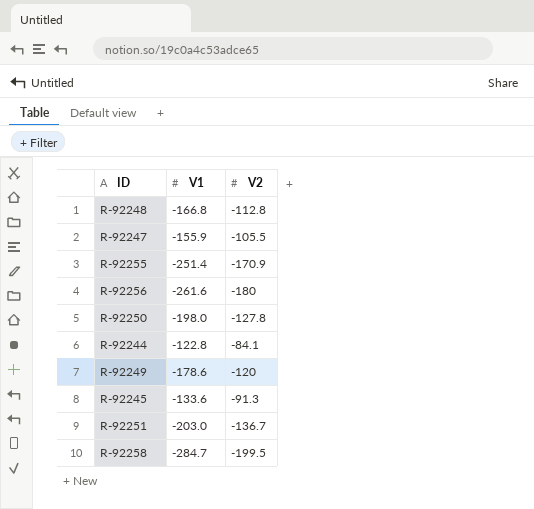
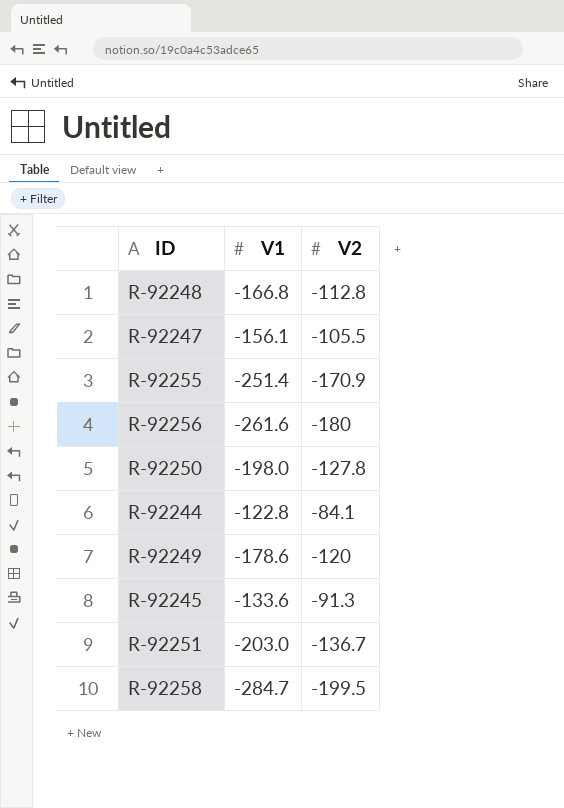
R-92247 | V1: -155.9 -> -156.1

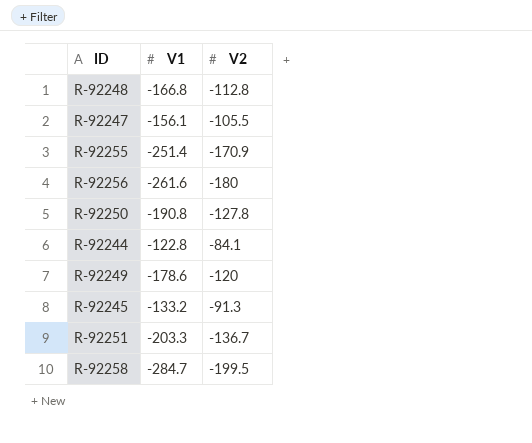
R-92250 | V1: -198.0 -> -190.8
R-92245 | V1: -133.6 -> -133.2
R-92251 | V1: -203.0 -> -203.3

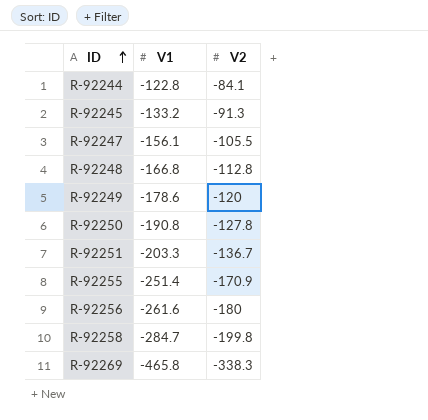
row order: none -> ID ascending
R-92258 | V2: -199.5 -> -199.8
row R-92269: none -> -465.8 | -338.3

